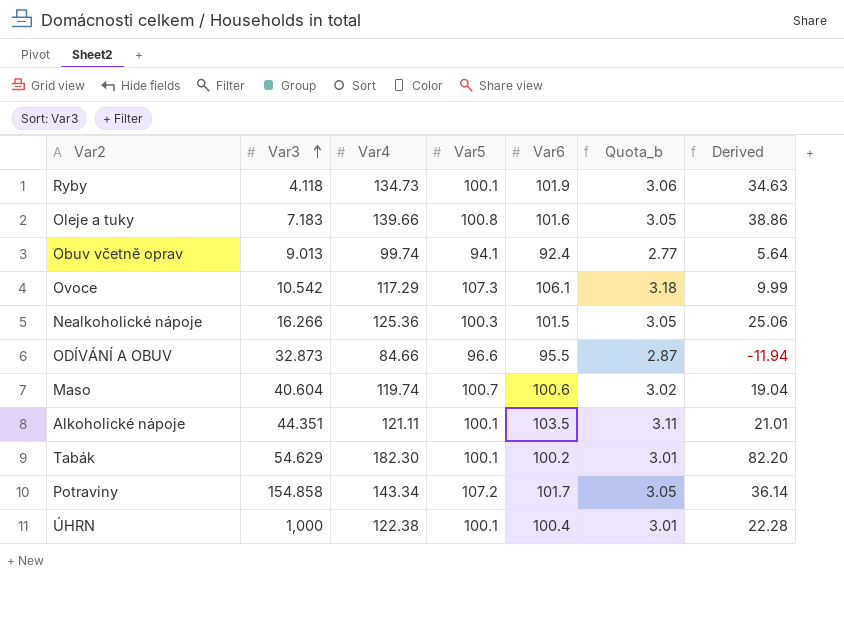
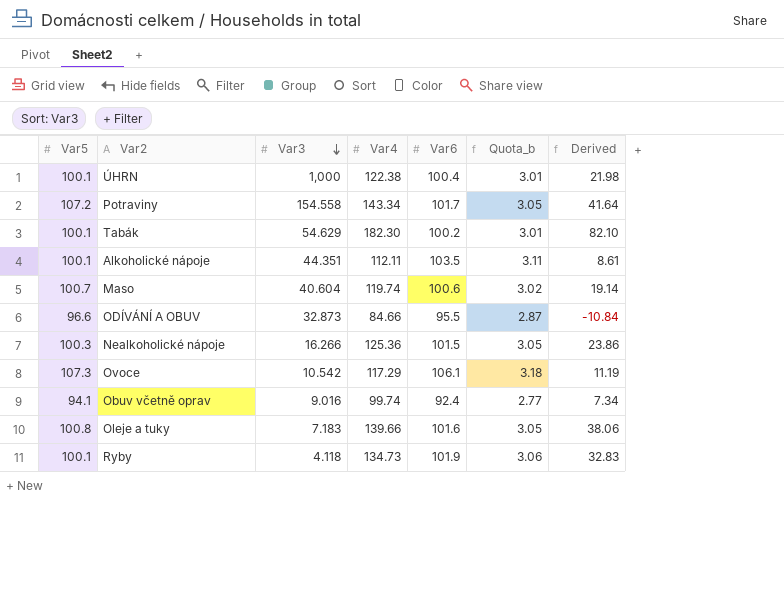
row order: Var3 ascending -> Var3 descending
column Var5 | position: 4 -> 1
column Derived | formula: [Var4] - [Var5] -> [Var4] - [Var6]
Potraviny | Var3: 154.858 -> 154.558
Alkoholické nápoje | Var4: 121.11 -> 112.11
Obuv včetně oprav | Var3: 9.013 -> 9.016

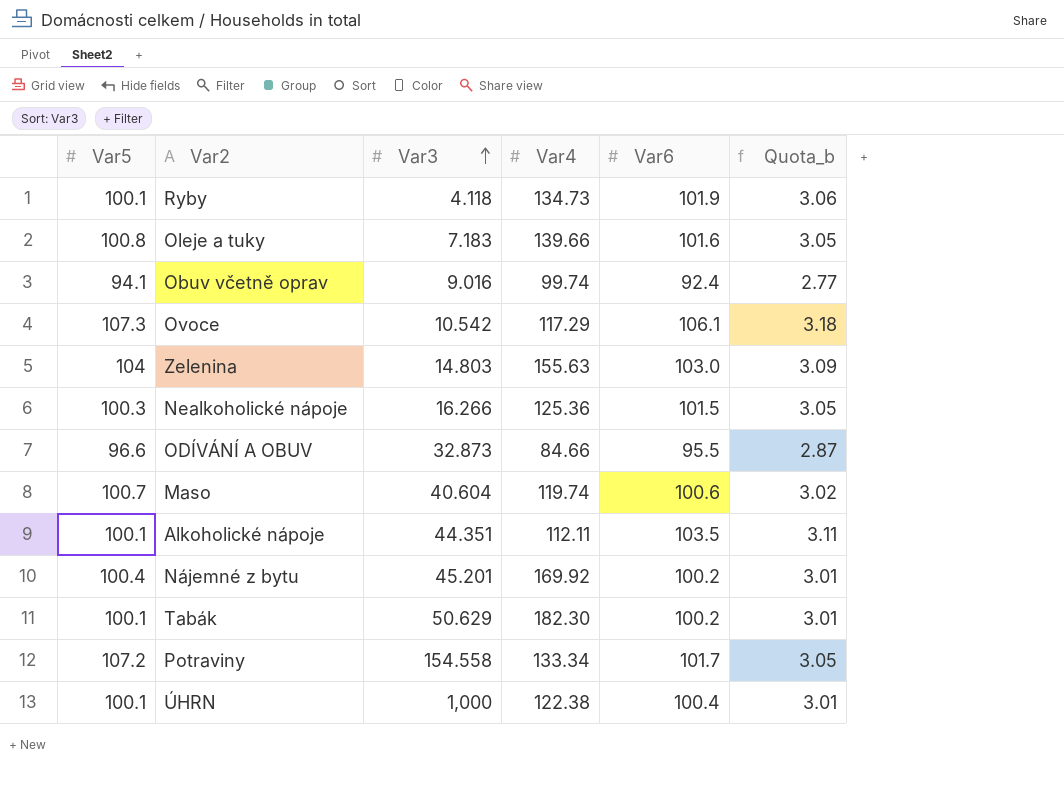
row order: Var3 descending -> Var3 ascending
column Derived | formula: [Var4] - [Var6] -> none
row Zelenina: none -> 104 | 14.803 | 155.63 | 103.0 | 3.09
row Nájemné z bytu: none -> 100.4 | 45.201 | 169.92 | 100.2 | 3.01
Tabák | Var3: 54.629 -> 50.629
Potraviny | Var4: 143.34 -> 133.34

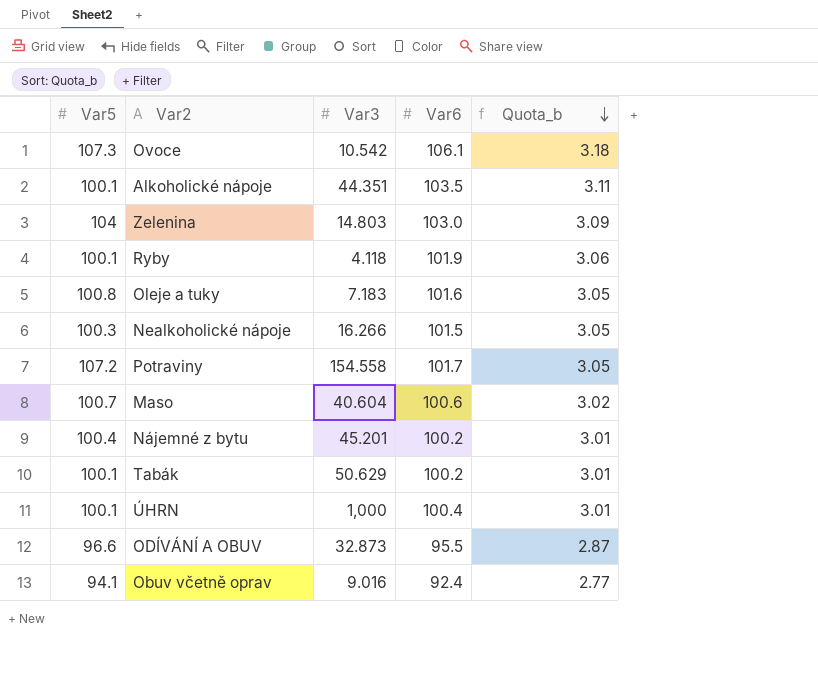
row order: Var3 ascending -> Quota_b descending
column Var4 | position: 4 -> none

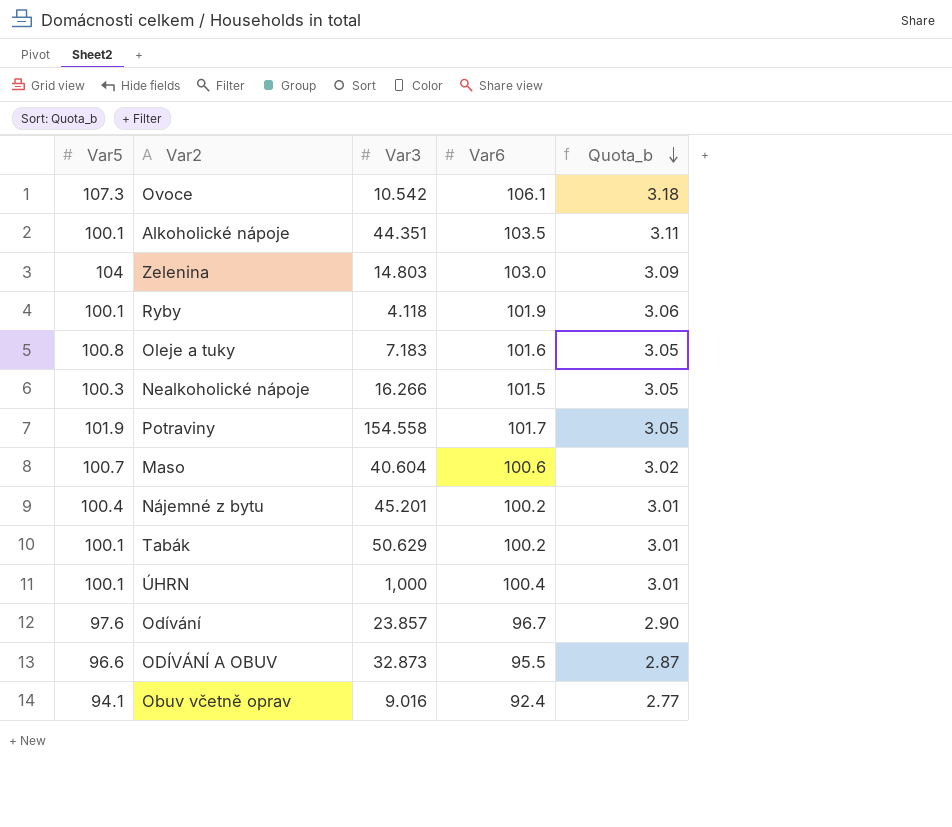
Potraviny | Var5: 107.2 -> 101.9
row Odívání: none -> 97.6 | 23.857 | 96.7 | 2.90

